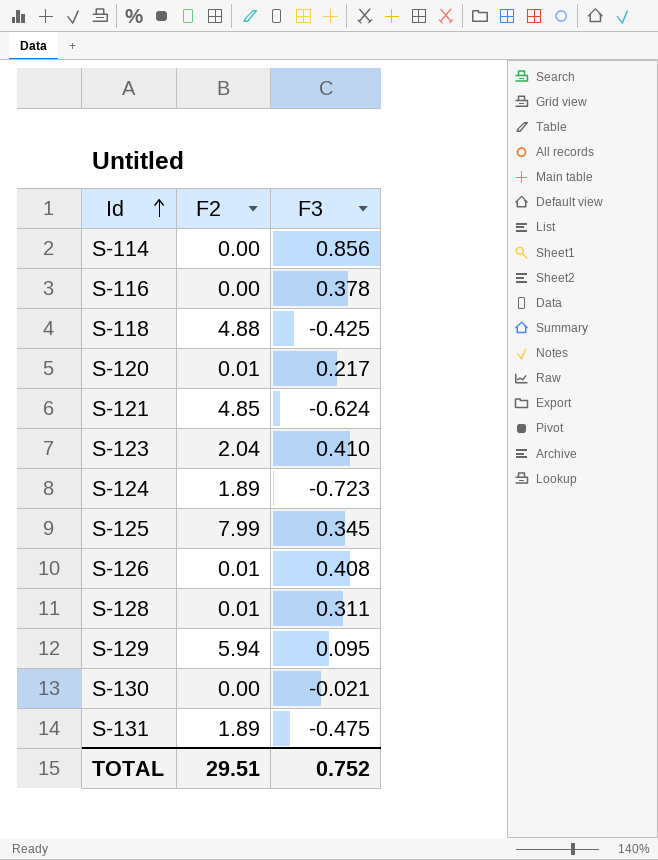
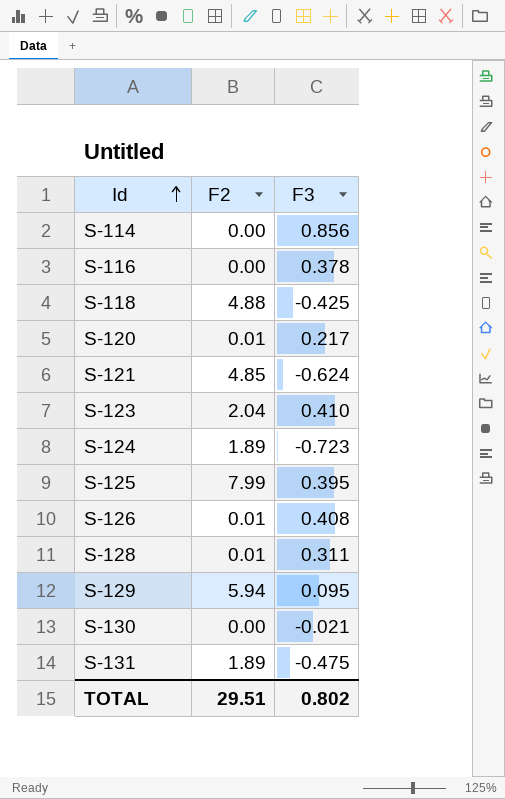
S-125 | F3: 0.345 -> 0.395
TOTAL | F3: 0.752 -> 0.802

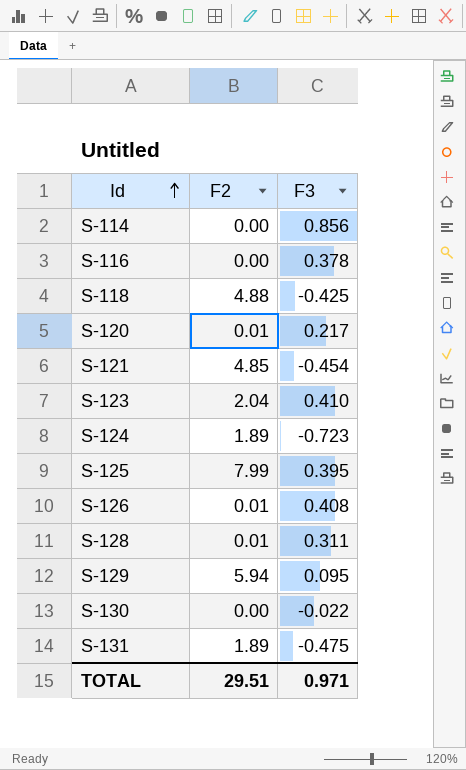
S-121 | F3: -0.624 -> -0.454
S-130 | F3: -0.021 -> -0.022
TOTAL | F3: 0.802 -> 0.971

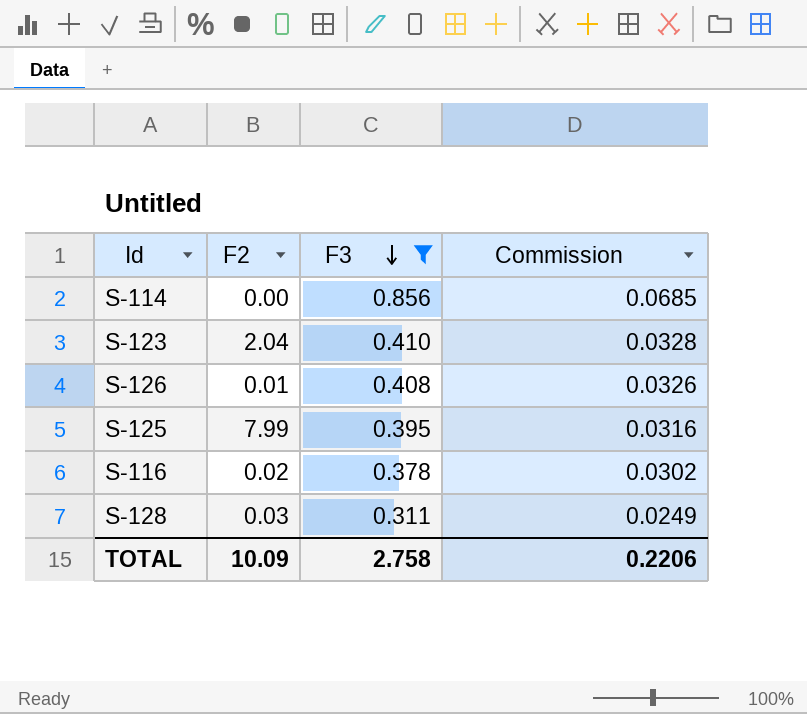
filter: none -> F3 >= 0.311
row order: Id ascending -> F3 descending
column Commission | formula: none -> [F3] * 0.08
S-116 | F2: 0.00 -> 0.02
S-128 | F2: 0.01 -> 0.03
TOTAL | F2: 29.51 -> 10.09
TOTAL | F3: 0.971 -> 2.758

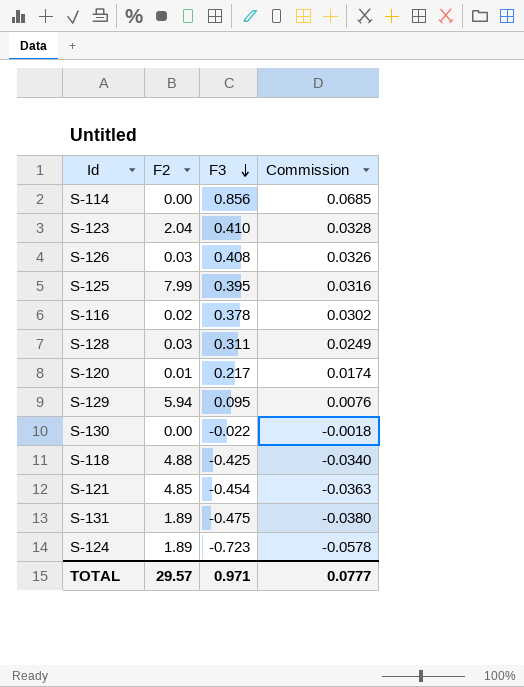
filter: F3 >= 0.311 -> none
S-126 | F2: 0.01 -> 0.03
TOTAL | F2: 10.09 -> 29.57
TOTAL | F3: 2.758 -> 0.971
TOTAL | Commission: 0.2206 -> 0.0777

